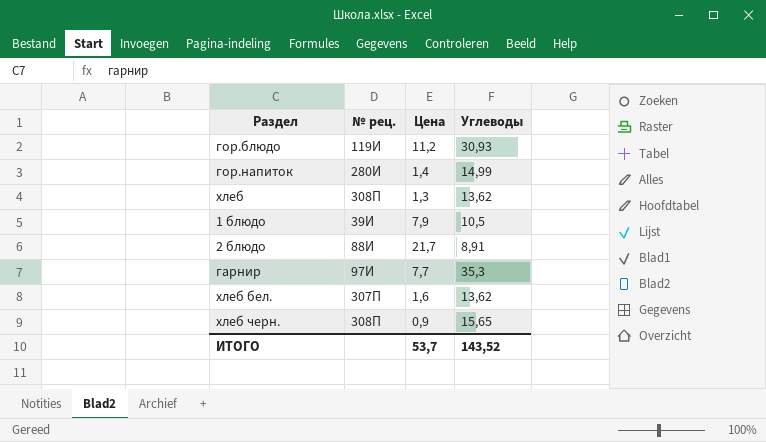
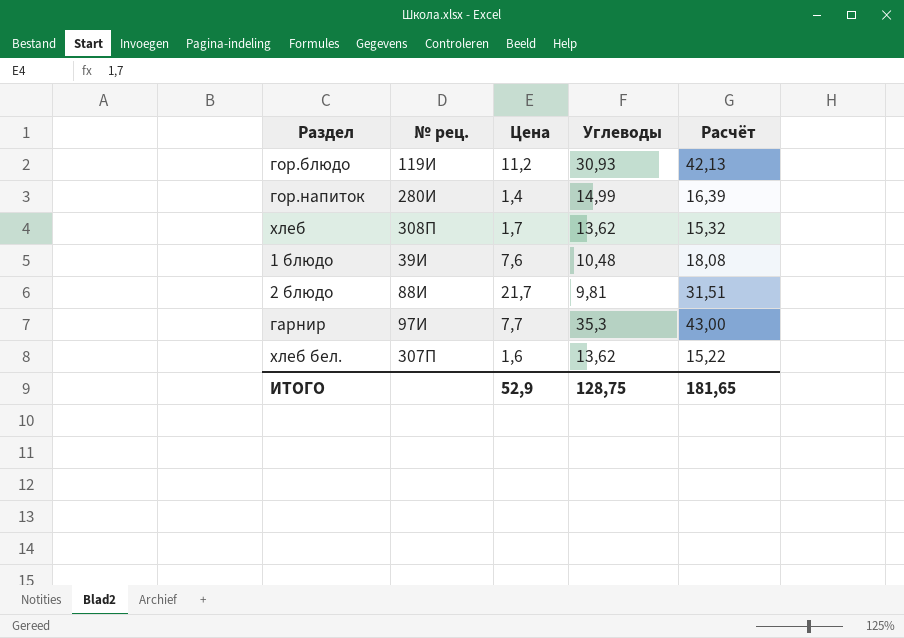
column Расчёт | formula: none -> [Цена] + [Углеводы]
row хлеб черн.: 308П | 0,9 | 15,65 -> none
хлеб | Цена: 1,3 -> 1,7
1 блюдо | Цена: 7,9 -> 7,6
1 блюдо | Углеводы: 10,5 -> 10,48
2 блюдо | Углеводы: 8,91 -> 9,81
ИТОГО | Цена: 53,7 -> 52,9
ИТОГО | Углеводы: 143,52 -> 128,75

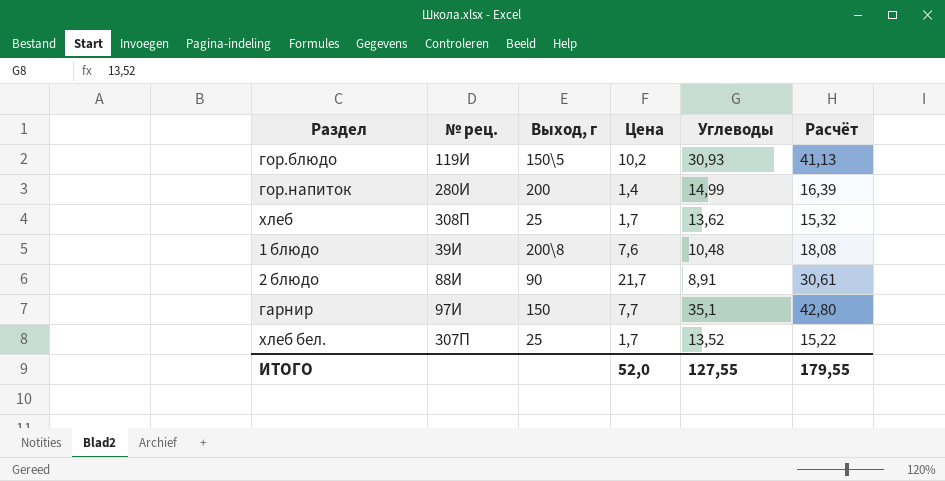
column Выход, г | position: none -> 3
гор.блюдо | Цена: 11,2 -> 10,2
гор.блюдо | Расчёт: 42,13 -> 41,13
2 блюдо | Углеводы: 9,81 -> 8,91
2 блюдо | Расчёт: 31,51 -> 30,61
гарнир | Углеводы: 35,3 -> 35,1
гарнир | Расчёт: 43,00 -> 42,80
хлеб бел. | Цена: 1,6 -> 1,7
хлеб бел. | Углеводы: 13,62 -> 13,52
ИТОГО | Цена: 52,9 -> 52,0
ИТОГО | Углеводы: 128,75 -> 127,55
ИТОГО | Расчёт: 181,65 -> 179,55

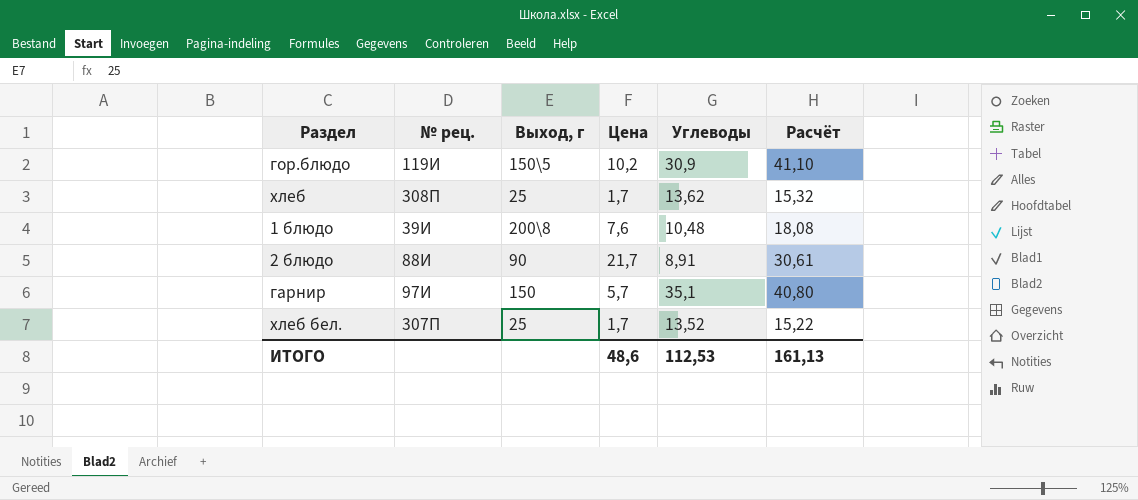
row гор.напиток: 280И | 200 | 1,4 | 14,99 | 16,39 -> none
гор.блюдо | Углеводы: 30,93 -> 30,9
гор.блюдо | Расчёт: 41,13 -> 41,10
гарнир | Цена: 7,7 -> 5,7
гарнир | Расчёт: 42,80 -> 40,80
ИТОГО | Цена: 52,0 -> 48,6
ИТОГО | Углеводы: 127,55 -> 112,53
ИТОГО | Расчёт: 179,55 -> 161,13

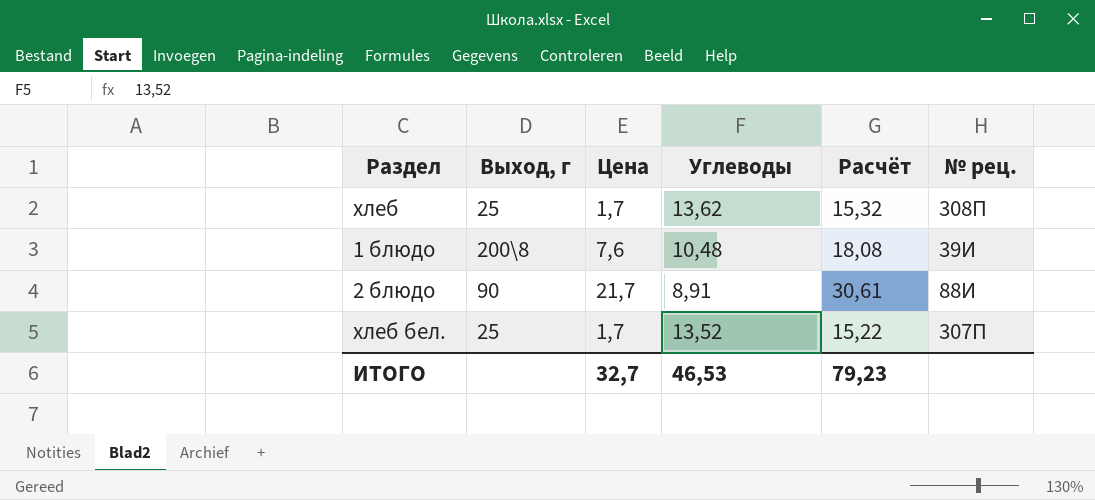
column № рец. | position: 2 -> 6
row гор.блюдо: 119И | 150\5 | 10,2 | 30,9 | 41,10 -> none
row гарнир: 97И | 150 | 5,7 | 35,1 | 40,80 -> none
ИТОГО | Цена: 48,6 -> 32,7
ИТОГО | Углеводы: 112,53 -> 46,53
ИТОГО | Расчёт: 161,13 -> 79,23

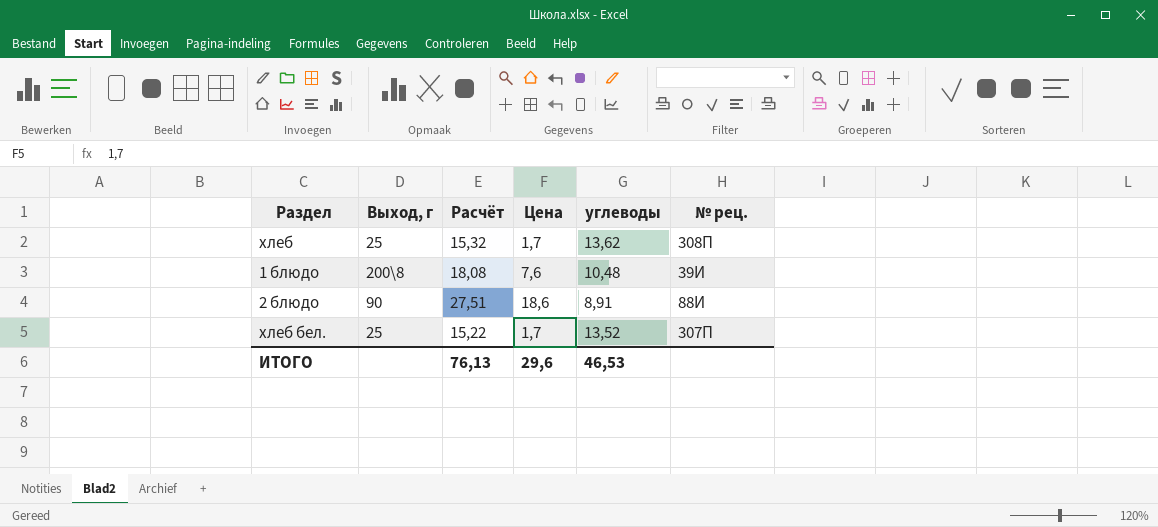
column Расчёт | position: 5 -> 3
column name: Углеводы -> углеводы
2 блюдо | Расчёт: 30,61 -> 27,51
2 блюдо | Цена: 21,7 -> 18,6
ИТОГО | Расчёт: 79,23 -> 76,13
ИТОГО | Цена: 32,7 -> 29,6

